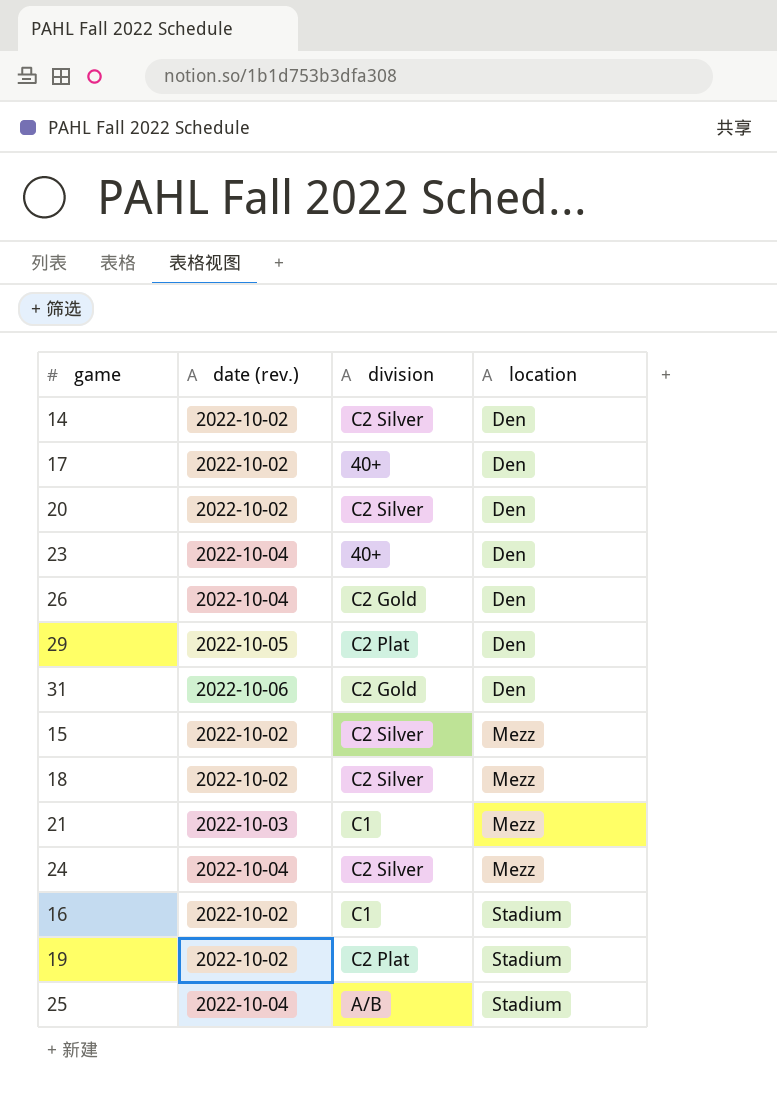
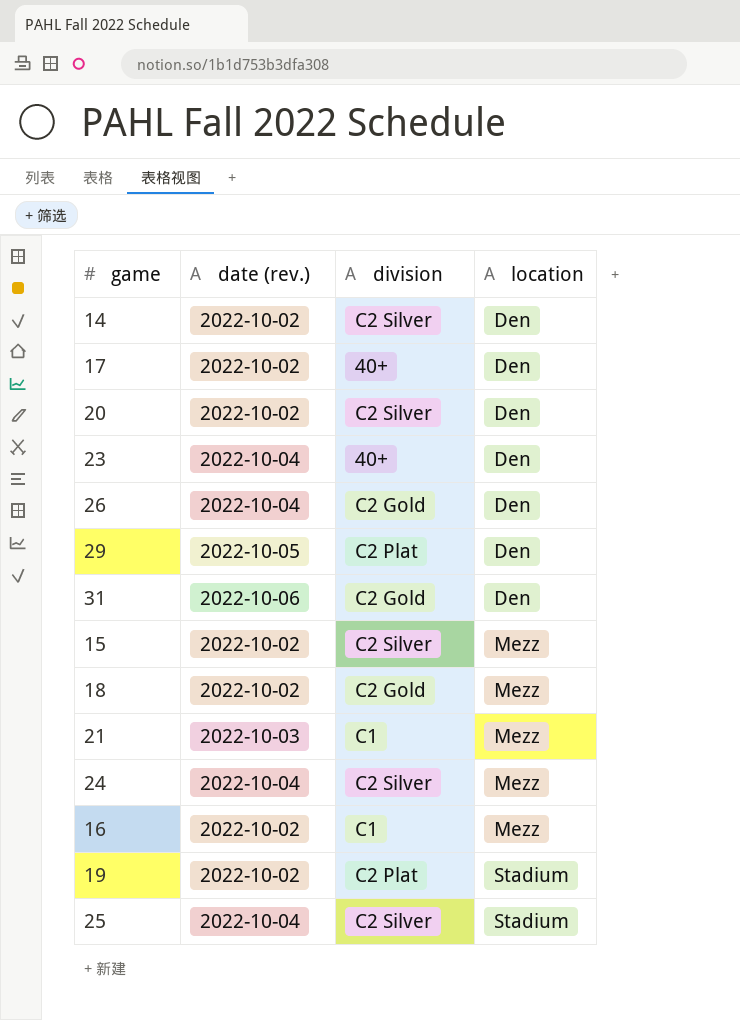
18 | division: C2 Silver -> C2 Gold
16 | location: Stadium -> Mezz
25 | division: A/B -> C2 Silver

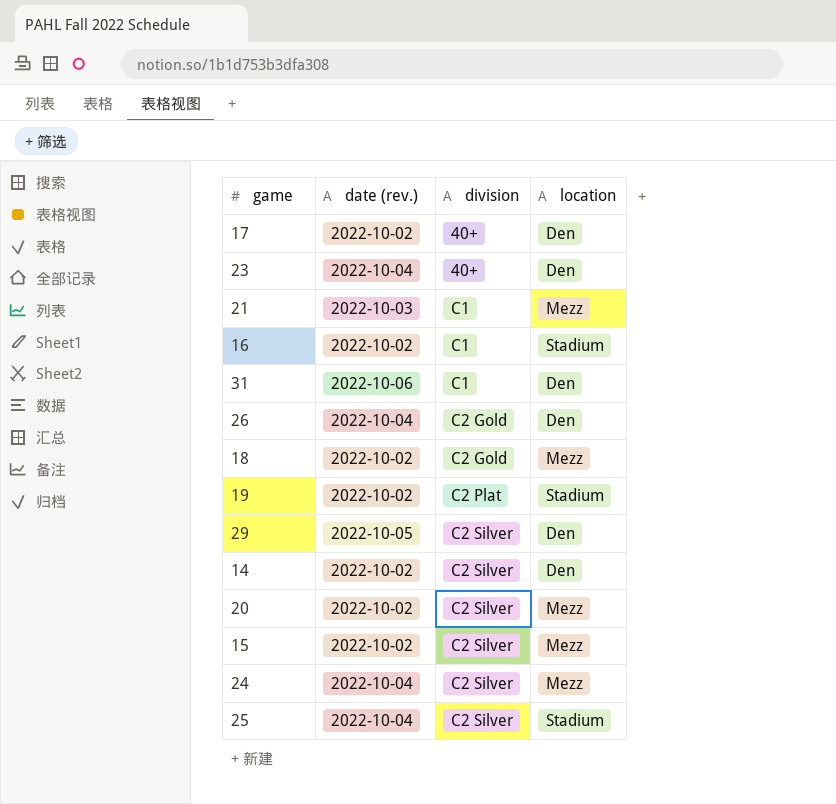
row order: location ascending -> division ascending
16 | location: Mezz -> Stadium
31 | division: C2 Gold -> C1
29 | division: C2 Plat -> C2 Silver
20 | location: Den -> Mezz

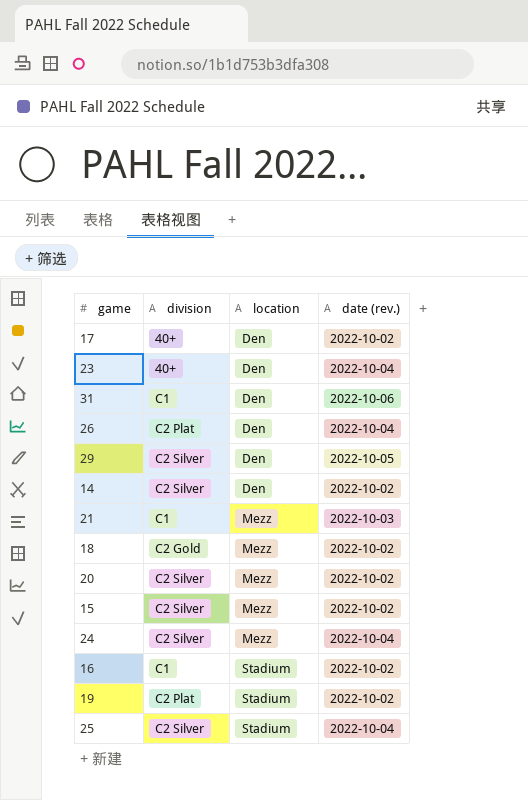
row order: division ascending -> location ascending
column date (rev.) | position: 2 -> 4
26 | division: C2 Gold -> C2 Plat

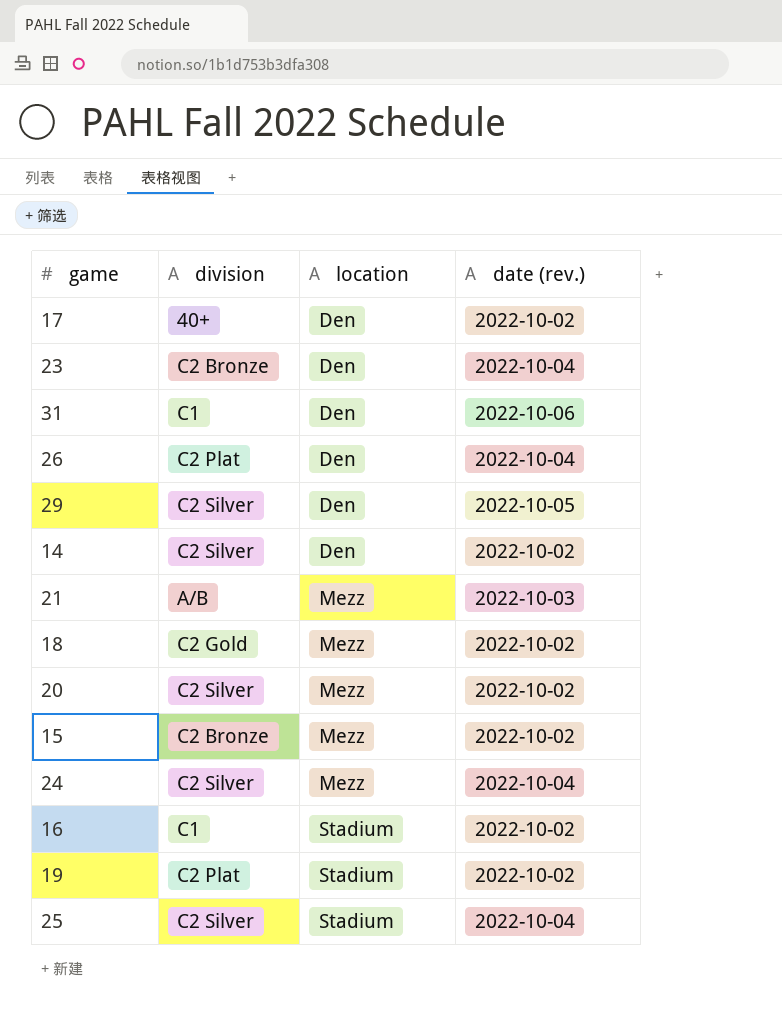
23 | division: 40+ -> C2 Bronze
21 | division: C1 -> A/B
15 | division: C2 Silver -> C2 Bronze

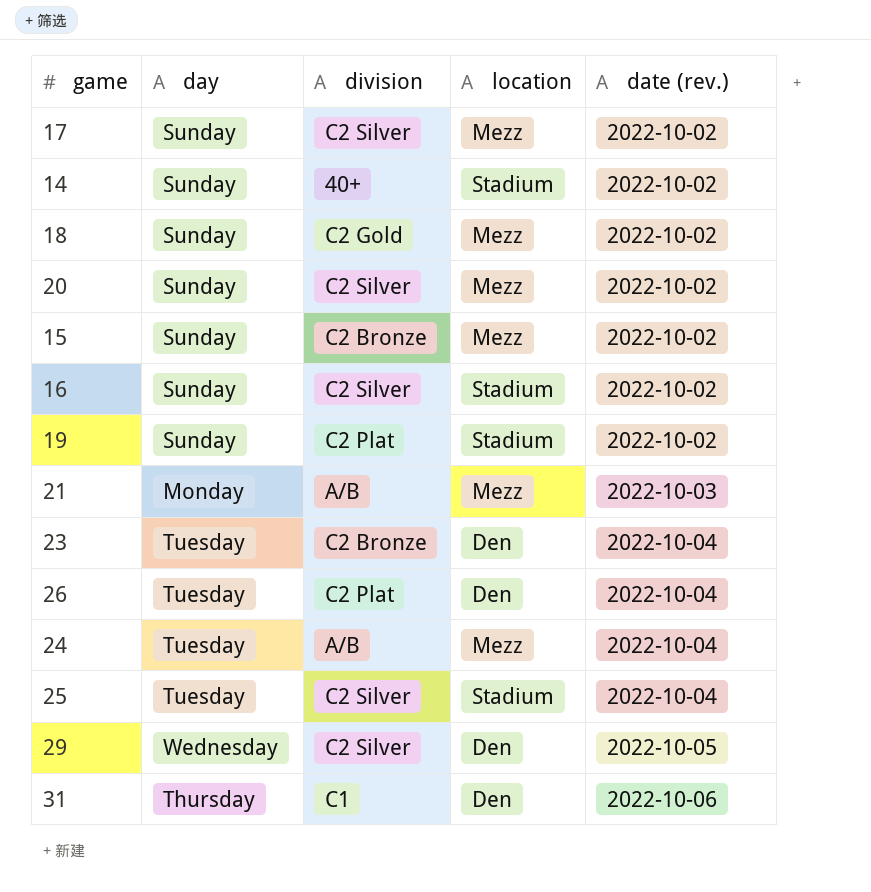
row order: location ascending -> date (rev.) ascending
column day | position: none -> 2
17 | division: 40+ -> C2 Silver
17 | location: Den -> Mezz
14 | division: C2 Silver -> 40+
14 | location: Den -> Stadium
16 | division: C1 -> C2 Silver
24 | division: C2 Silver -> A/B

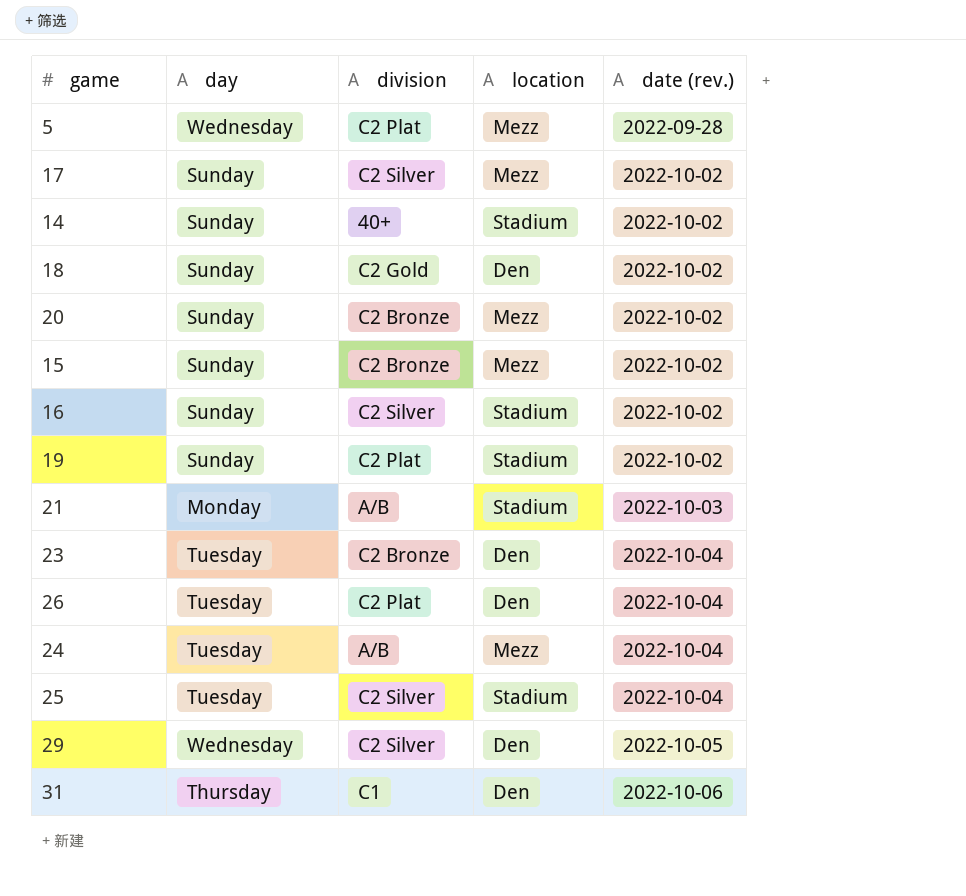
row 5: none -> Wednesday | C2 Plat | Mezz | 2022-09-28
18 | location: Mezz -> Den
20 | division: C2 Silver -> C2 Bronze
21 | location: Mezz -> Stadium

